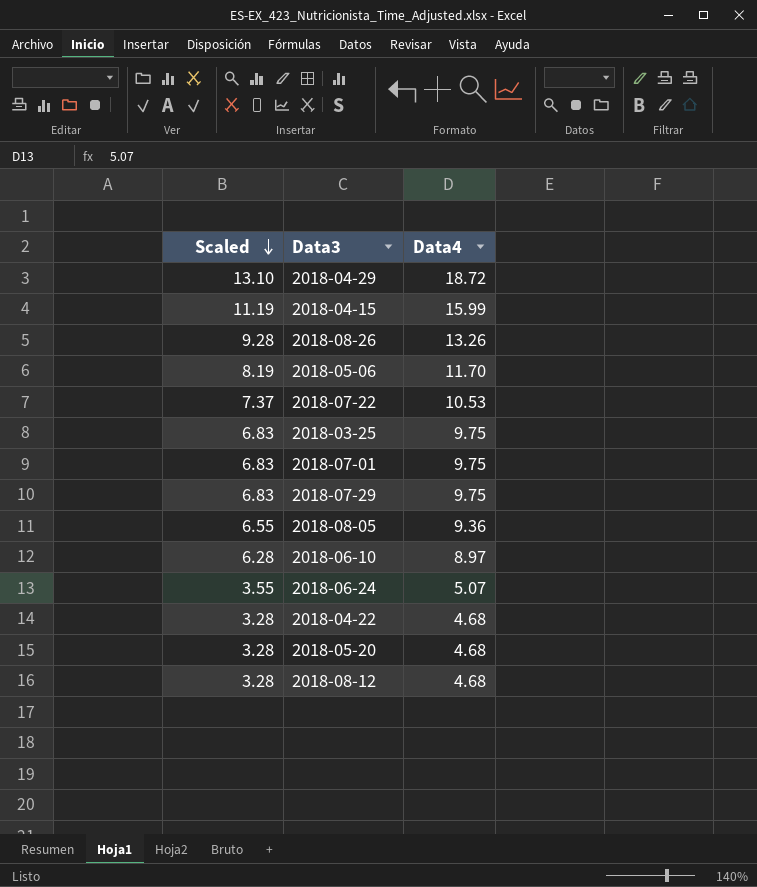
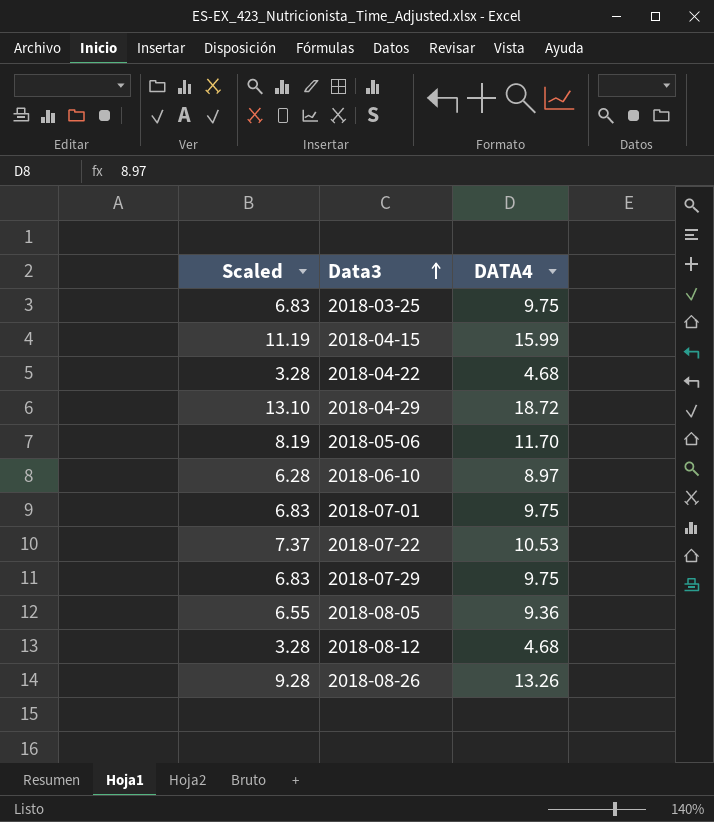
row order: Scaled descending -> Data3 ascending
column name: Data4 -> DATA4
row 2018-06-24: 3.55 | 5.07 -> none
row 2018-05-20: 3.28 | 4.68 -> none

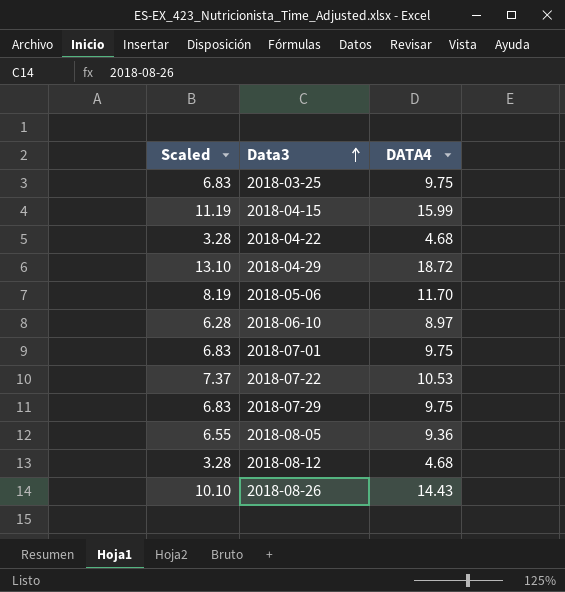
2018-08-26 | Scaled: 9.28 -> 10.10
2018-08-26 | DATA4: 13.26 -> 14.43

